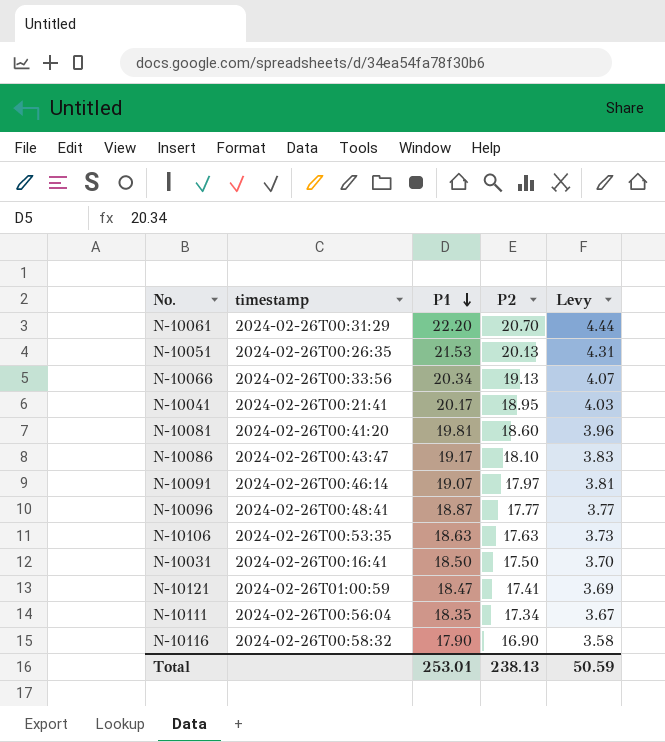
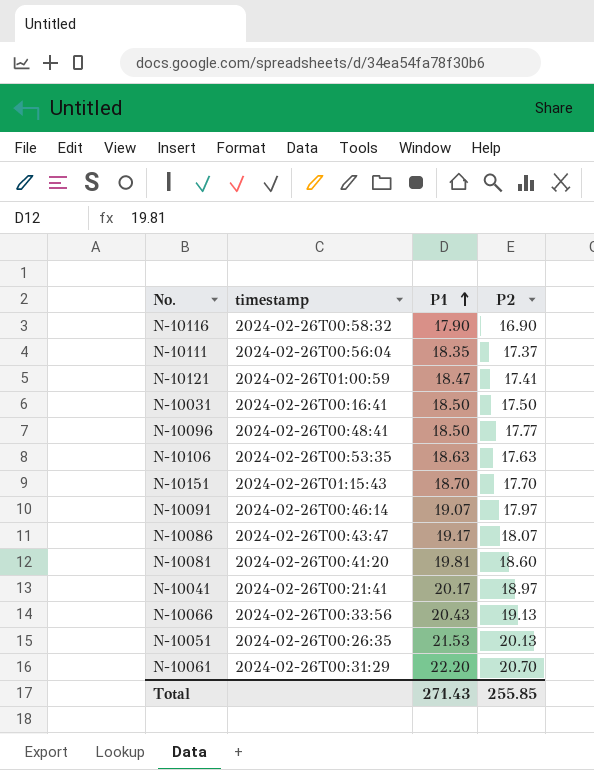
row order: P1 descending -> P1 ascending
column Levy | formula: [P1] * 0.2 -> none
N-10111 | P2: 17.34 -> 17.37
N-10096 | P1: 18.87 -> 18.50
row N-10151: none -> 2024-02-26T01:15:43 | 18.70 | 17.70
N-10086 | P2: 18.10 -> 18.07
N-10041 | P2: 18.95 -> 18.97
N-10066 | P1: 20.34 -> 20.43
Total | P1: 253.01 -> 271.43
Total | P2: 238.13 -> 255.85

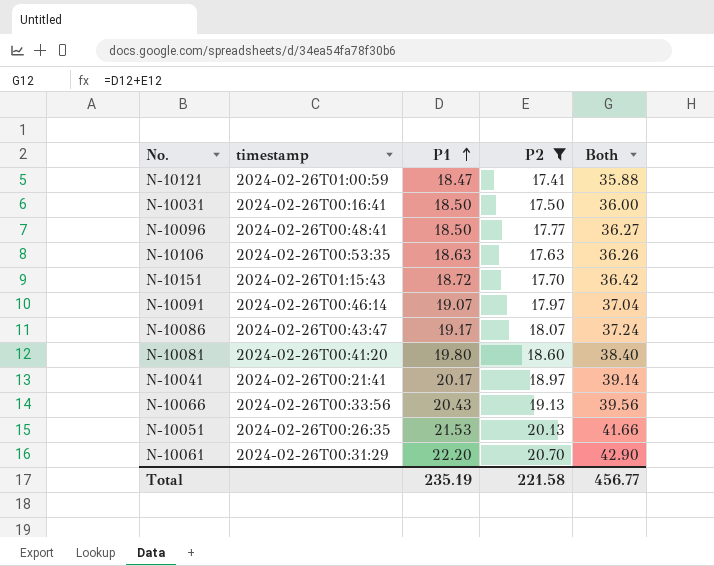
filter: none -> P2 >= 17.41
column Both | formula: none -> [P1] + [P2]
N-10151 | P1: 18.70 -> 18.72
N-10081 | P1: 19.81 -> 19.80
Total | P1: 271.43 -> 235.19
Total | P2: 255.85 -> 221.58

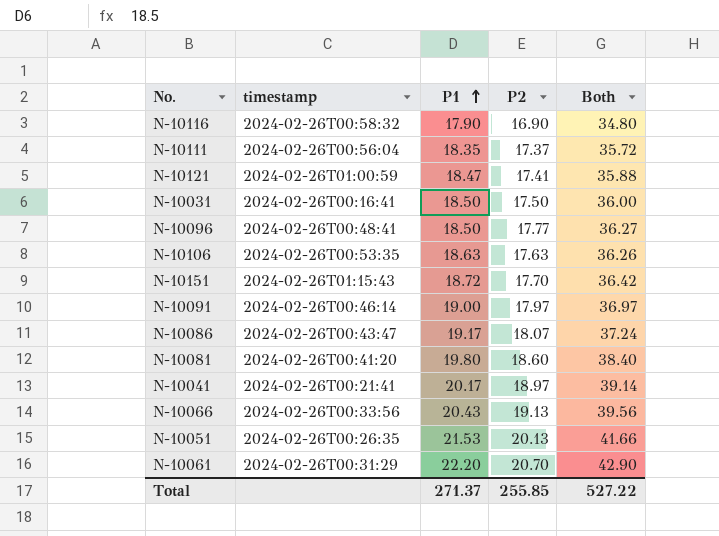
filter: P2 >= 17.41 -> none
N-10091 | P1: 19.07 -> 19.00
N-10091 | Both: 37.04 -> 36.97
Total | P1: 235.19 -> 271.37
Total | P2: 221.58 -> 255.85
Total | Both: 456.77 -> 527.22

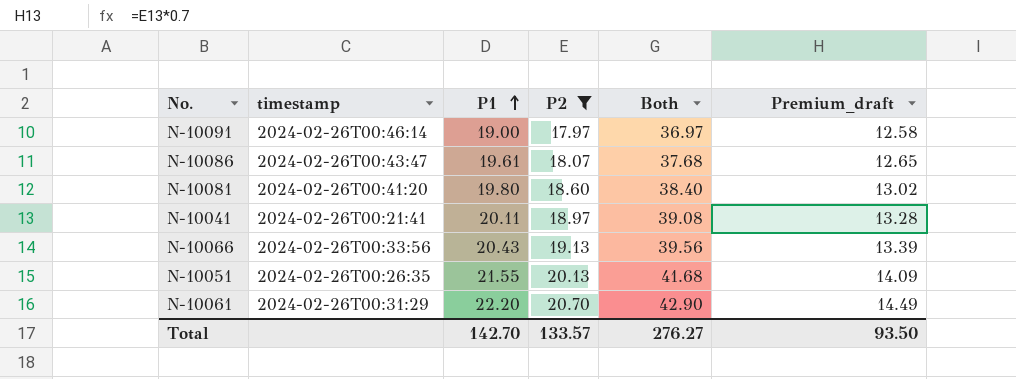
filter: none -> P2 >= 17.97
column Premium_draft | formula: none -> [P2] * 0.7
N-10086 | P1: 19.17 -> 19.61
N-10086 | Both: 37.24 -> 37.68
N-10041 | P1: 20.17 -> 20.11
N-10041 | Both: 39.14 -> 39.08
N-10051 | P1: 21.53 -> 21.55
N-10051 | Both: 41.66 -> 41.68
Total | P1: 271.37 -> 142.70
Total | P2: 255.85 -> 133.57
Total | Both: 527.22 -> 276.27

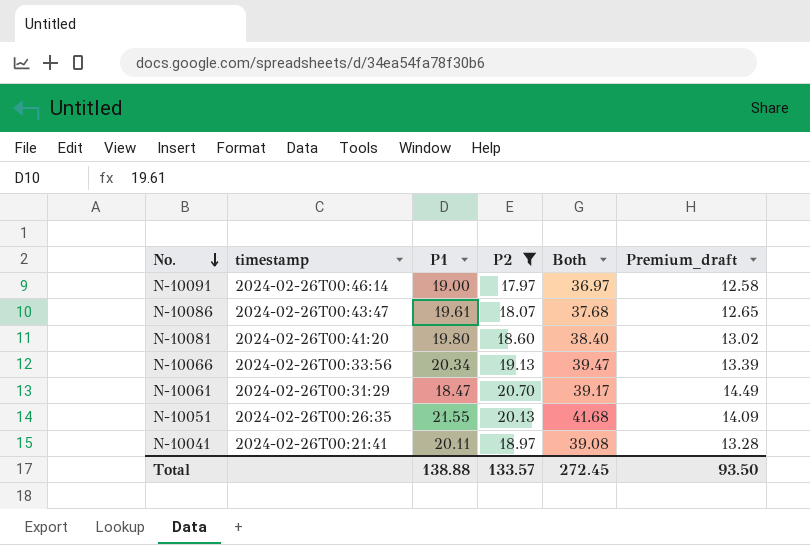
row order: P1 ascending -> No. descending
N-10066 | P1: 20.43 -> 20.34
N-10066 | Both: 39.56 -> 39.47
N-10061 | P1: 22.20 -> 18.47
N-10061 | Both: 42.90 -> 39.17
Total | P1: 142.70 -> 138.88
Total | Both: 276.27 -> 272.45

